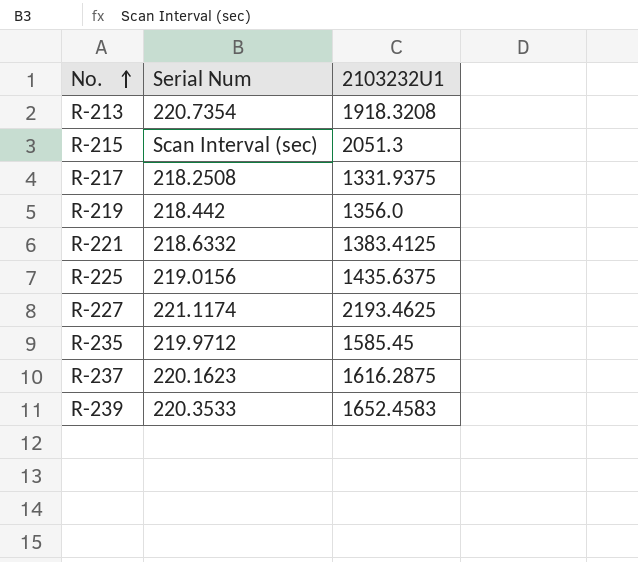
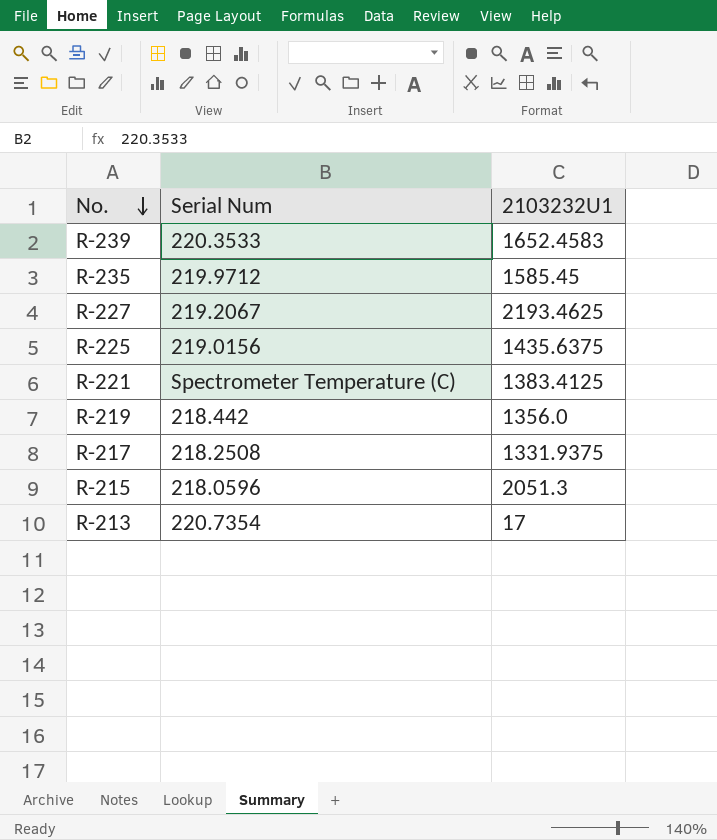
row order: No. ascending -> No. descending
row R-237: 220.1623 | 1616.2875 -> none
R-227 | Serial Num: 221.1174 -> 219.2067
R-221 | Serial Num: 218.6332 -> Spectrometer Temperature (C)
R-215 | Serial Num: Scan Interval (sec) -> 218.0596
R-213 | 2103232U1: 1918.3208 -> 17

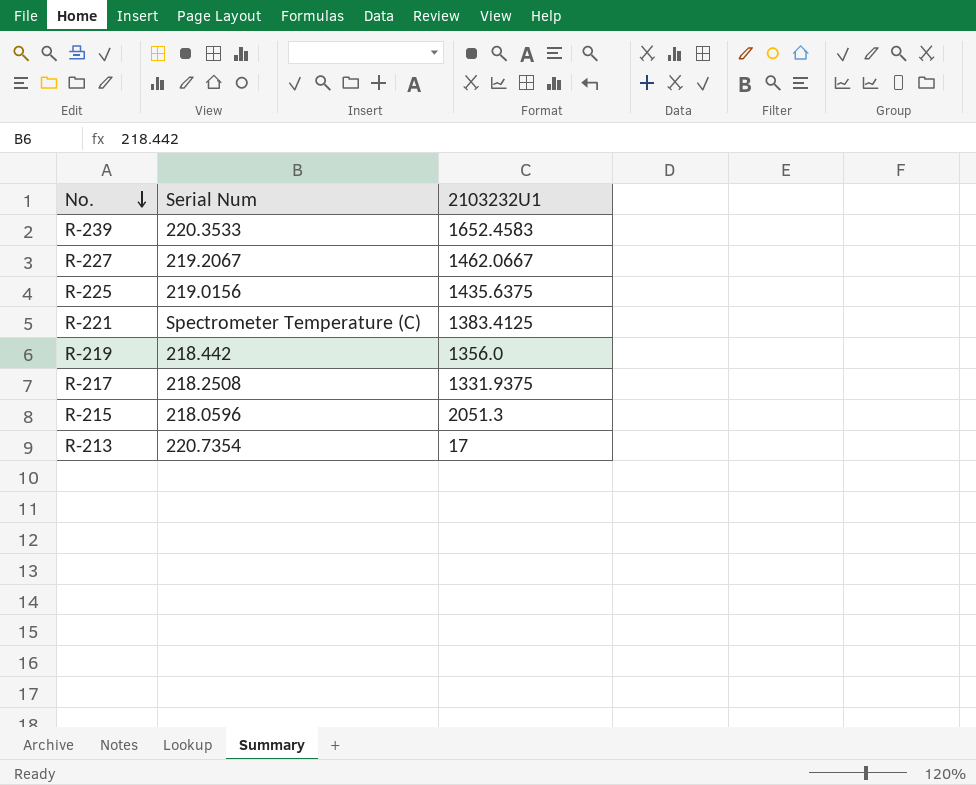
row R-235: 219.9712 | 1585.45 -> none
R-227 | 2103232U1: 2193.4625 -> 1462.0667

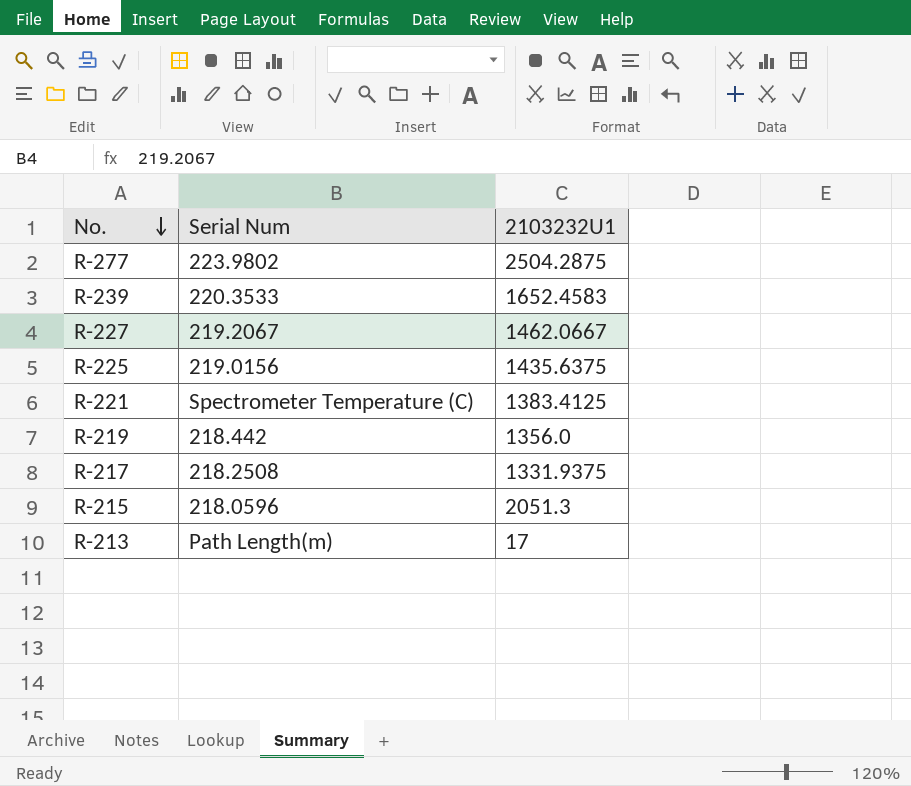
row R-277: none -> 223.9802 | 2504.2875
R-213 | Serial Num: 220.7354 -> Path Length(m)

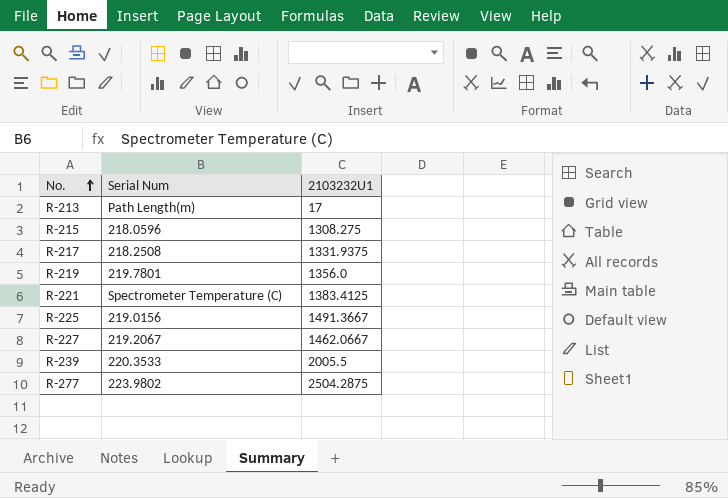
row order: No. descending -> No. ascending
R-215 | 2103232U1: 2051.3 -> 1308.275
R-219 | Serial Num: 218.442 -> 219.7801
R-225 | 2103232U1: 1435.6375 -> 1491.3667
R-239 | 2103232U1: 1652.4583 -> 2005.5

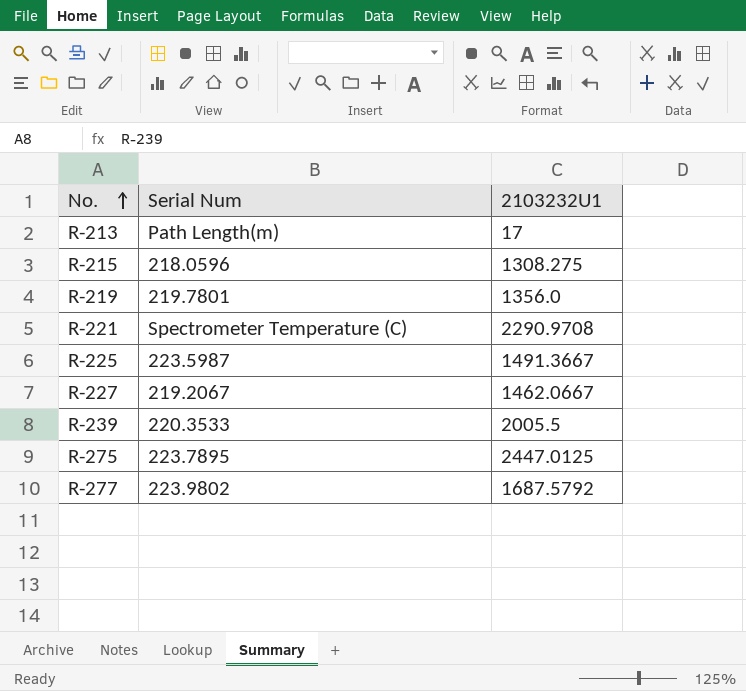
row R-217: 218.2508 | 1331.9375 -> none
R-221 | 2103232U1: 1383.4125 -> 2290.9708
R-225 | Serial Num: 219.0156 -> 223.5987
row R-275: none -> 223.7895 | 2447.0125
R-277 | 2103232U1: 2504.2875 -> 1687.5792

